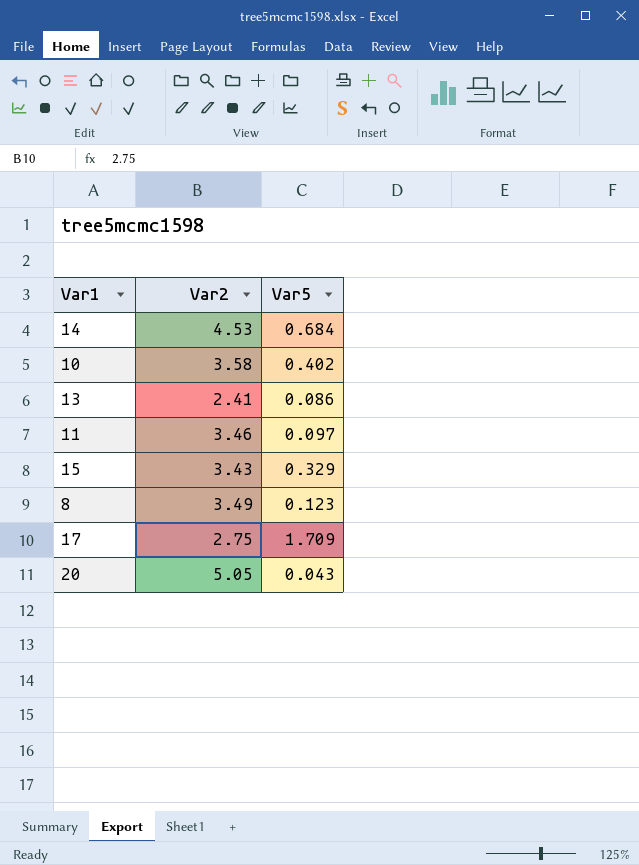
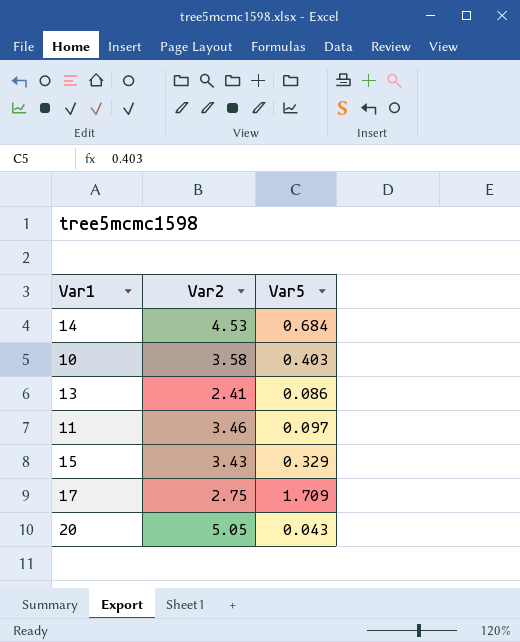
row 8: 3.49 | 0.123 -> none
10 | Var5: 0.402 -> 0.403

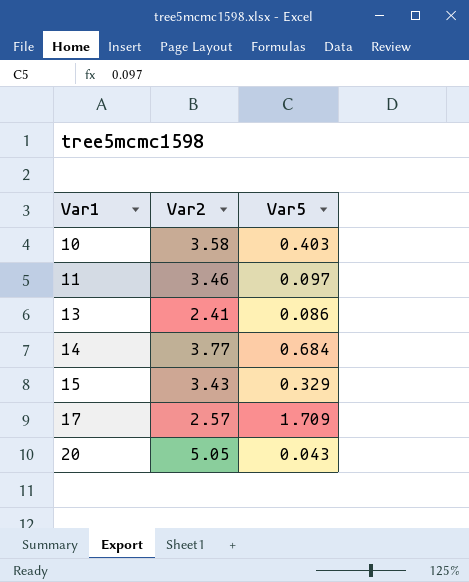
row order: none -> Var1 ascending
14 | Var2: 4.53 -> 3.77
17 | Var2: 2.75 -> 2.57

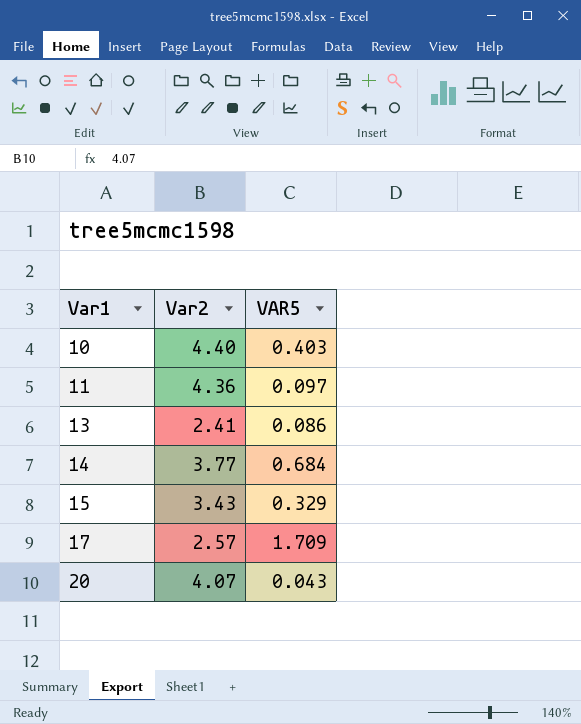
column name: Var5 -> VAR5
10 | Var2: 3.58 -> 4.40
11 | Var2: 3.46 -> 4.36
20 | Var2: 5.05 -> 4.07

